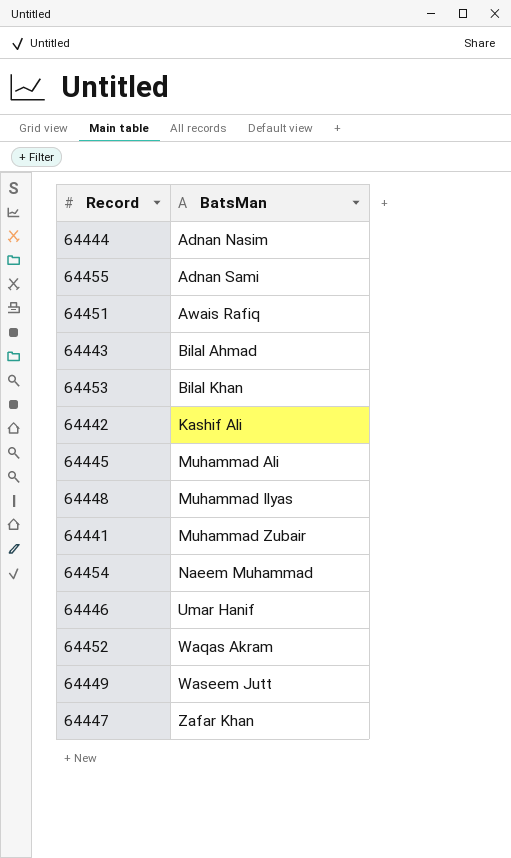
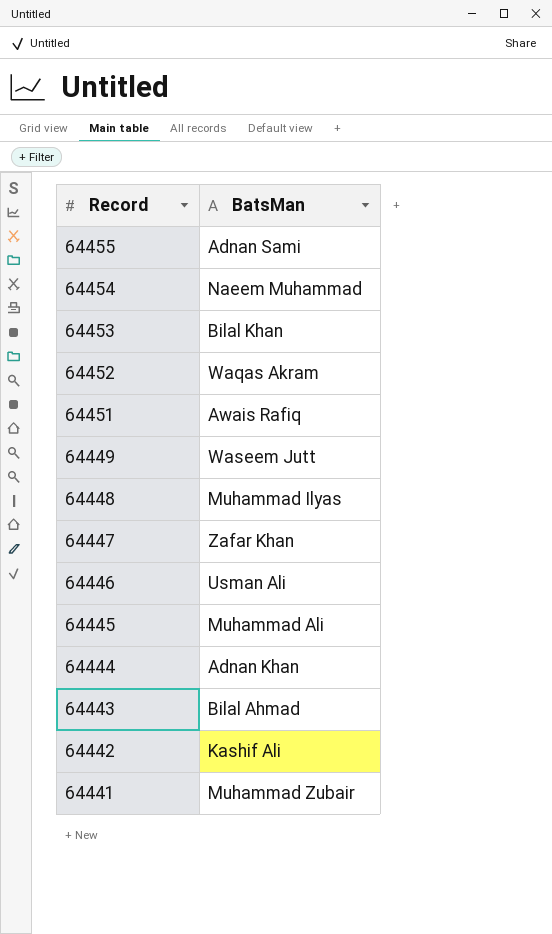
row order: BatsMan ascending -> Record descending
64446 | BatsMan: Umar Hanif -> Usman Ali
64444 | BatsMan: Adnan Nasim -> Adnan Khan

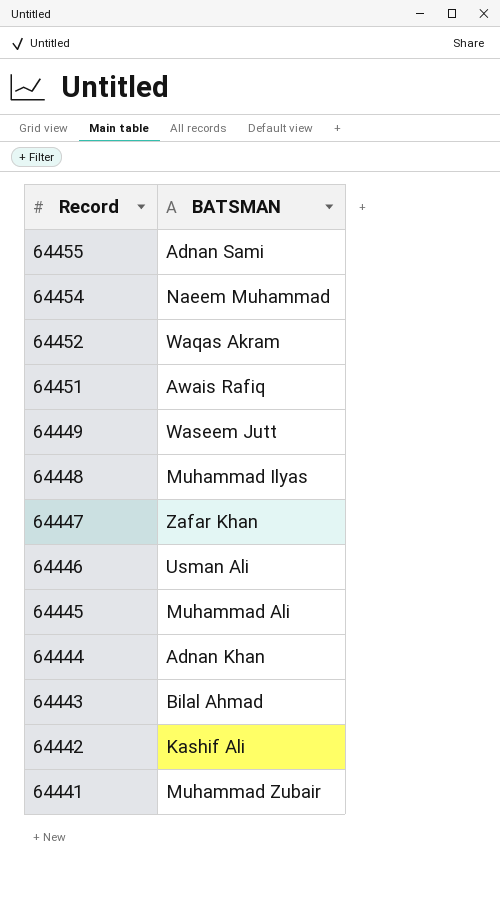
column name: BatsMan -> BATSMAN
row 64453: Bilal Khan -> none

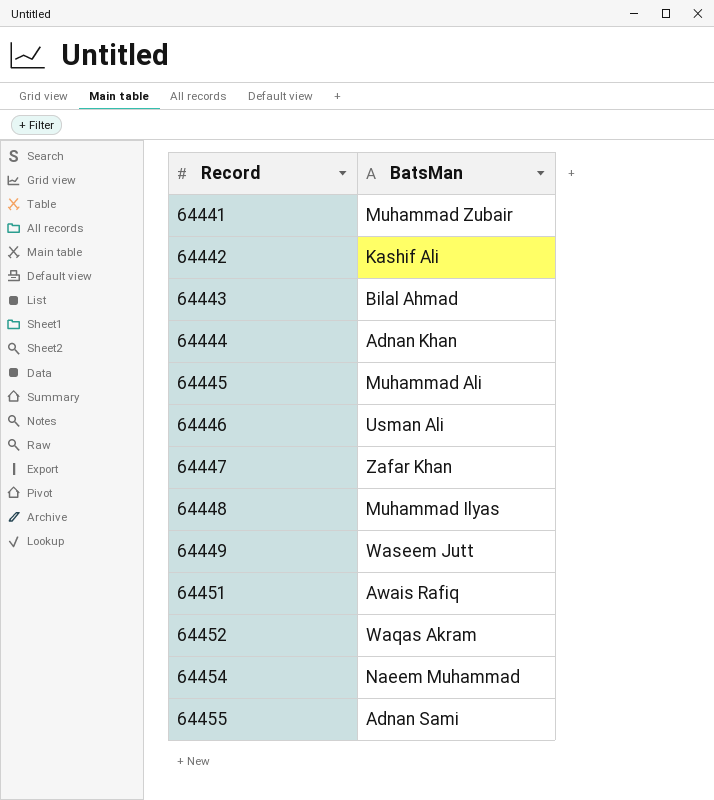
row order: Record descending -> Record ascending
column name: BATSMAN -> BatsMan

